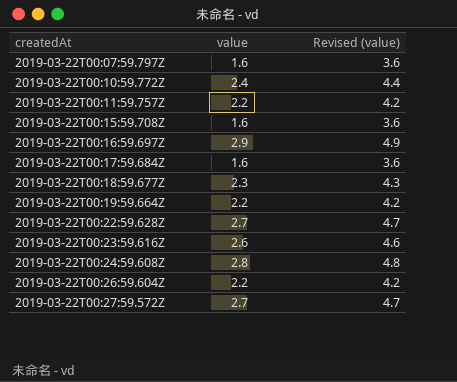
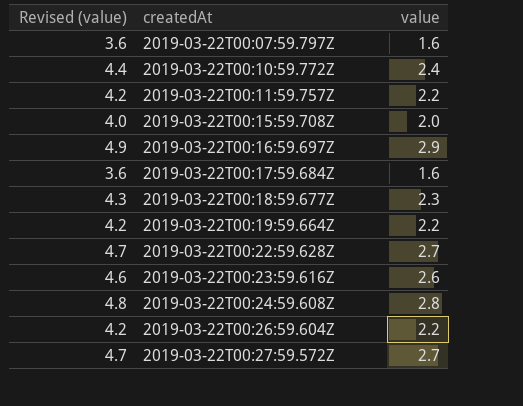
column Revised (value) | position: 3 -> 1
2019-03-22T00:15:59.708Z | Revised (value): 3.6 -> 4.0
2019-03-22T00:15:59.708Z | value: 1.6 -> 2.0

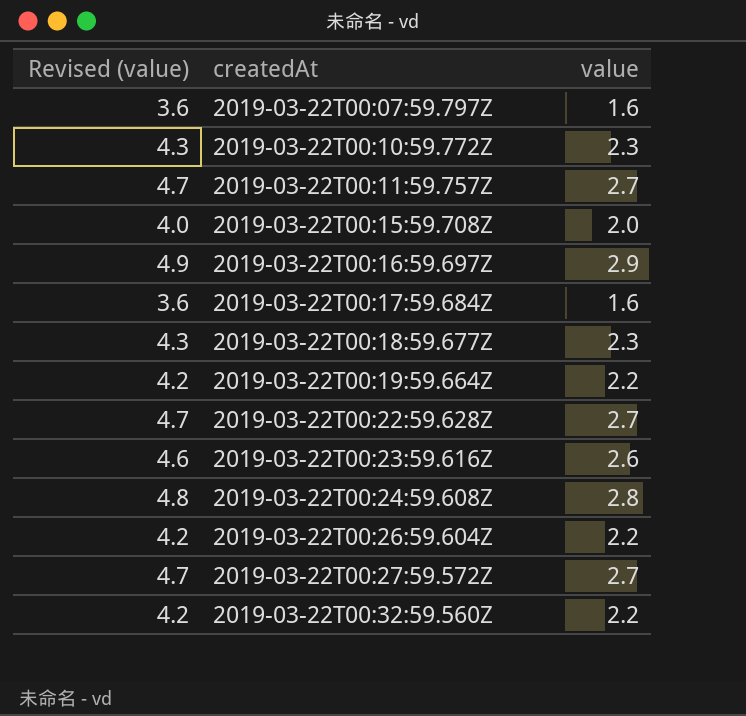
2019-03-22T00:10:59.772Z | Revised (value): 4.4 -> 4.3
2019-03-22T00:10:59.772Z | value: 2.4 -> 2.3
2019-03-22T00:11:59.757Z | Revised (value): 4.2 -> 4.7
2019-03-22T00:11:59.757Z | value: 2.2 -> 2.7
row 2019-03-22T00:32:59.560Z: none -> 4.2 | 2.2

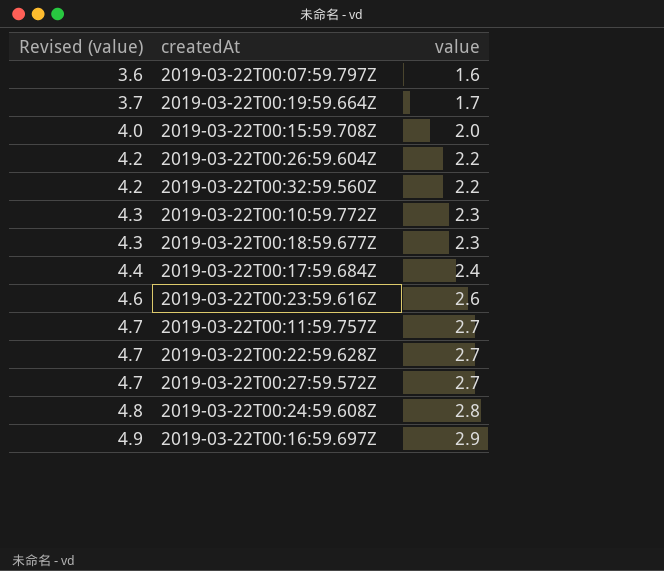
row order: createdAt ascending -> Revised (value) ascending
2019-03-22T00:19:59.664Z | Revised (value): 4.2 -> 3.7
2019-03-22T00:19:59.664Z | value: 2.2 -> 1.7
2019-03-22T00:17:59.684Z | Revised (value): 3.6 -> 4.4
2019-03-22T00:17:59.684Z | value: 1.6 -> 2.4

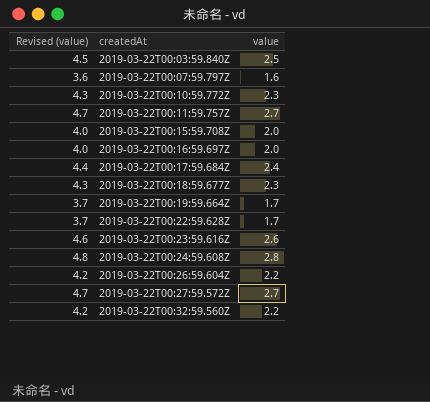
row order: Revised (value) ascending -> createdAt ascending
row 2019-03-22T00:03:59.840Z: none -> 4.5 | 2.5
2019-03-22T00:16:59.697Z | Revised (value): 4.9 -> 4.0
2019-03-22T00:16:59.697Z | value: 2.9 -> 2.0
2019-03-22T00:22:59.628Z | Revised (value): 4.7 -> 3.7
2019-03-22T00:22:59.628Z | value: 2.7 -> 1.7

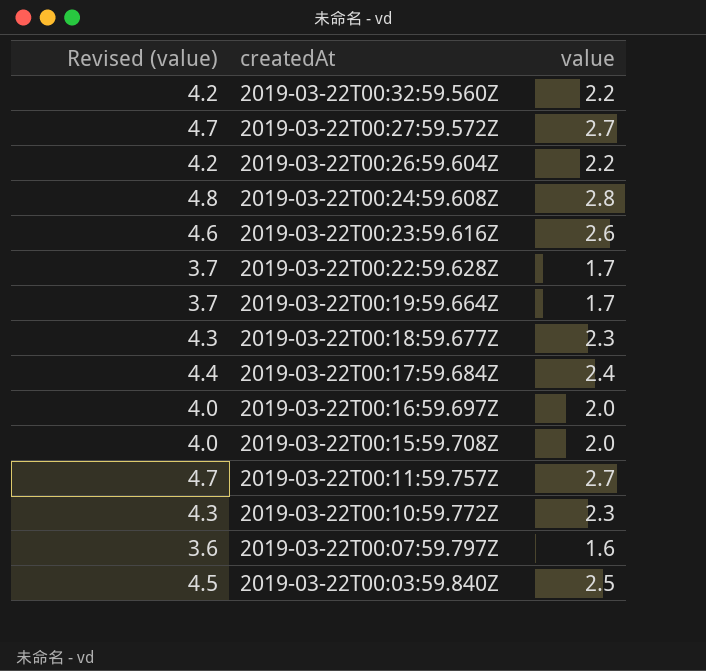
row order: createdAt ascending -> createdAt descending

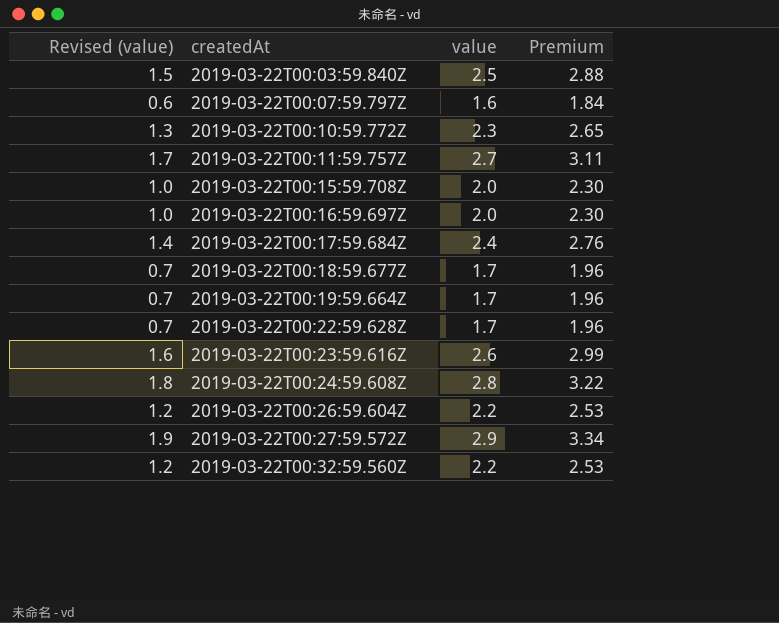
row order: createdAt descending -> createdAt ascending
column Revised (value) | formula: [value] + 2 -> [value] - 1
column Premium | formula: none -> [value] * 1.15
2019-03-22T00:18:59.677Z | value: 2.3 -> 1.7
2019-03-22T00:27:59.572Z | value: 2.7 -> 2.9

